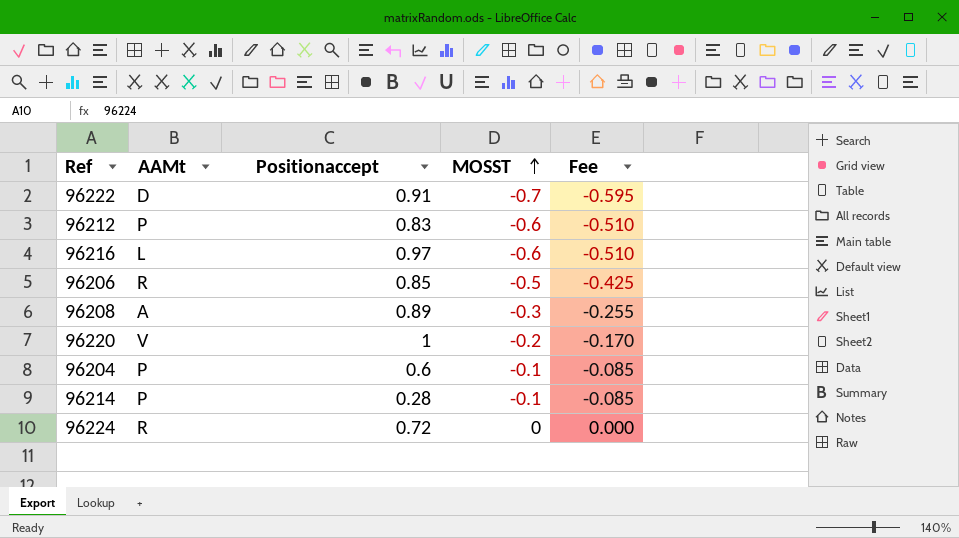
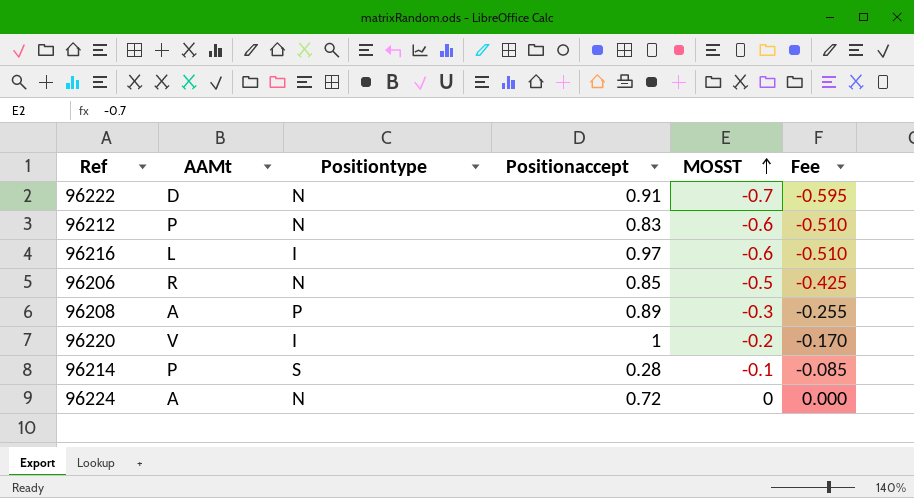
column Positiontype | position: none -> 3
row 96204: P | 0.6 | -0.1 | -0.085 -> none
96224 | AAMt: R -> A

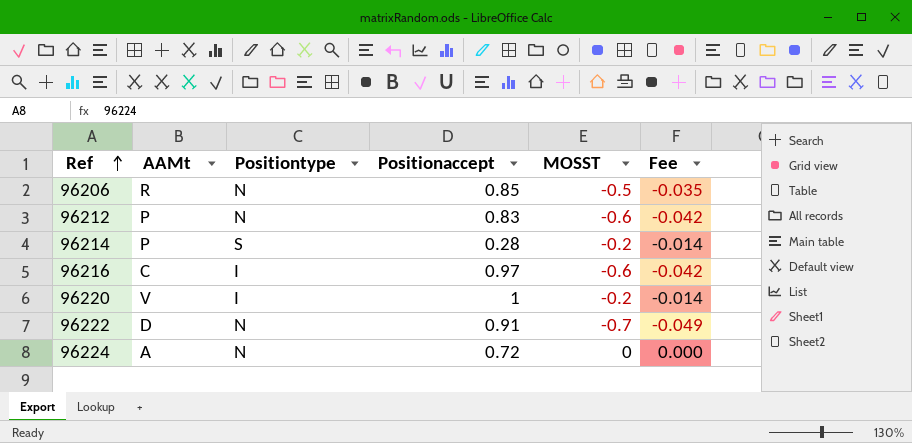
row order: MOSST ascending -> Ref ascending
column Fee | formula: [MOSST] * 0.85 -> [MOSST] * 0.07
row 96208: A | P | 0.89 | -0.3 | -0.255 -> none
96214 | MOSST: -0.1 -> -0.2
96216 | AAMt: L -> C

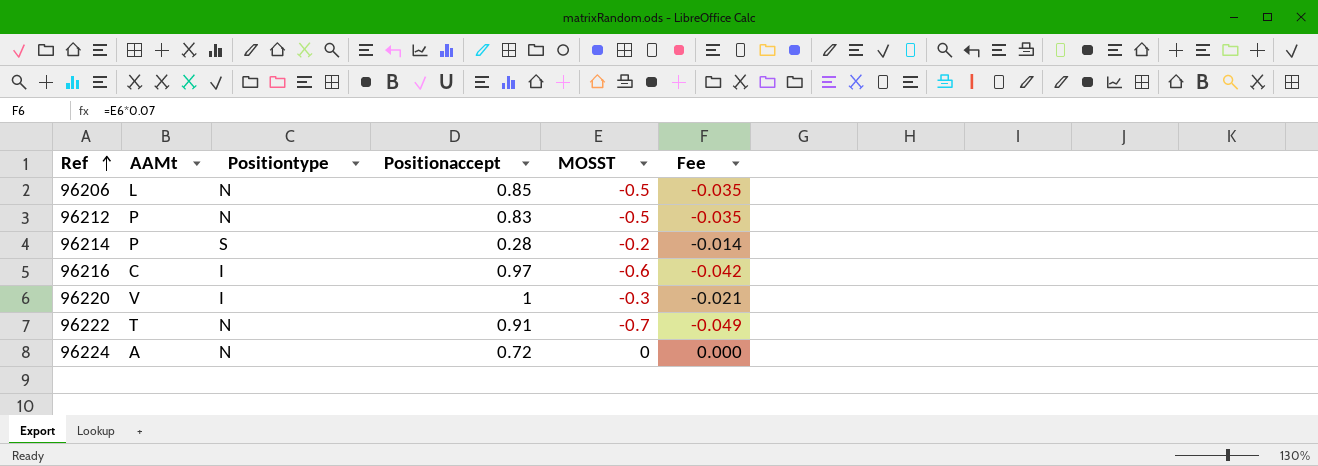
96206 | AAMt: R -> L
96212 | MOSST: -0.6 -> -0.5
96212 | Fee: -0.042 -> -0.035
96220 | MOSST: -0.2 -> -0.3
96220 | Fee: -0.014 -> -0.021
96222 | AAMt: D -> T

